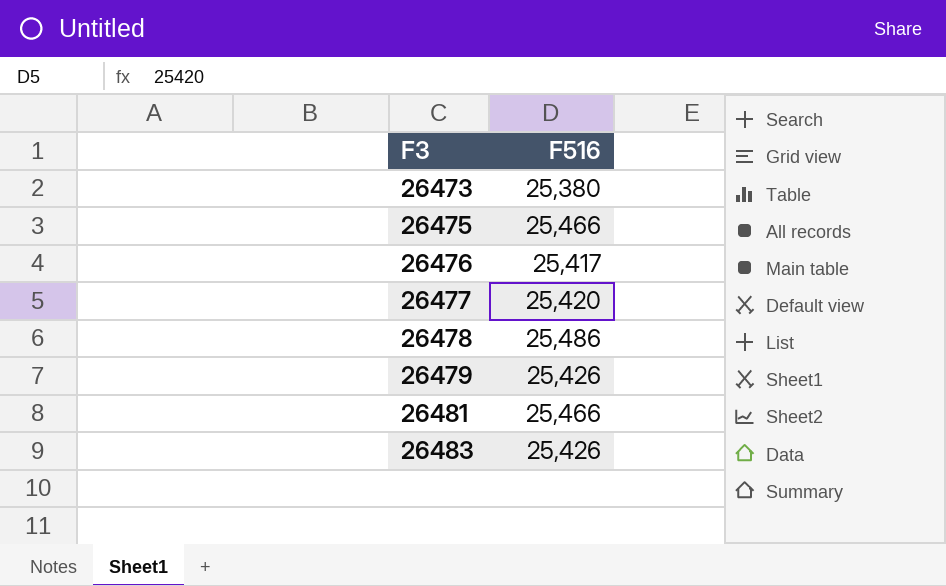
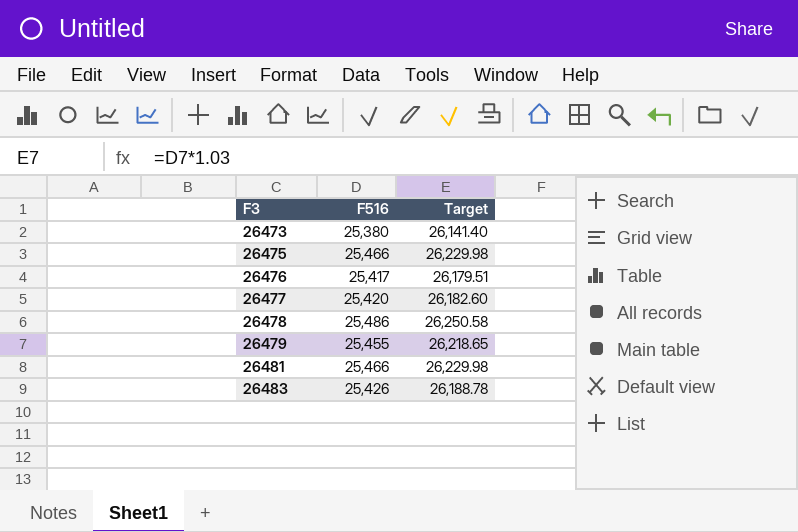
column Target | formula: none -> [F516] * 1.03
26479 | F516: 25,426 -> 25,455

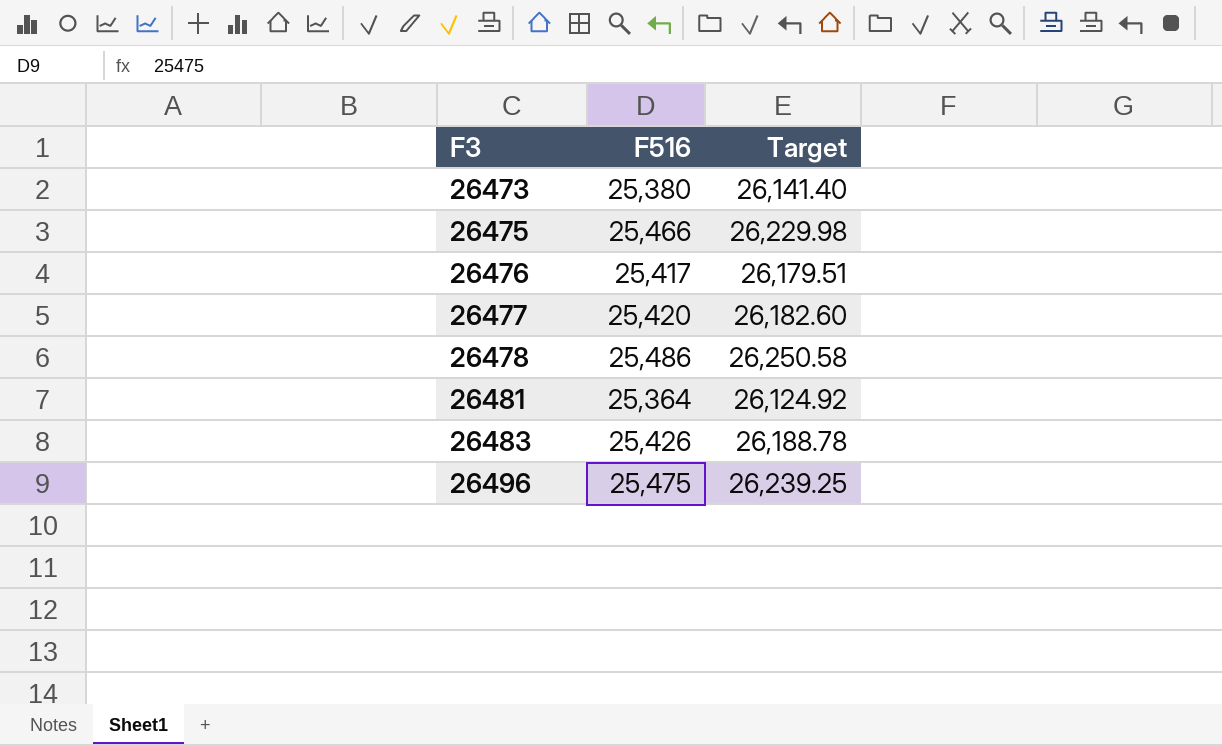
row 26479: 25,455 | 26,218.65 -> none
26481 | F516: 25,466 -> 25,364
26481 | Target: 26,229.98 -> 26,124.92
row 26496: none -> 25,475 | 26,239.25

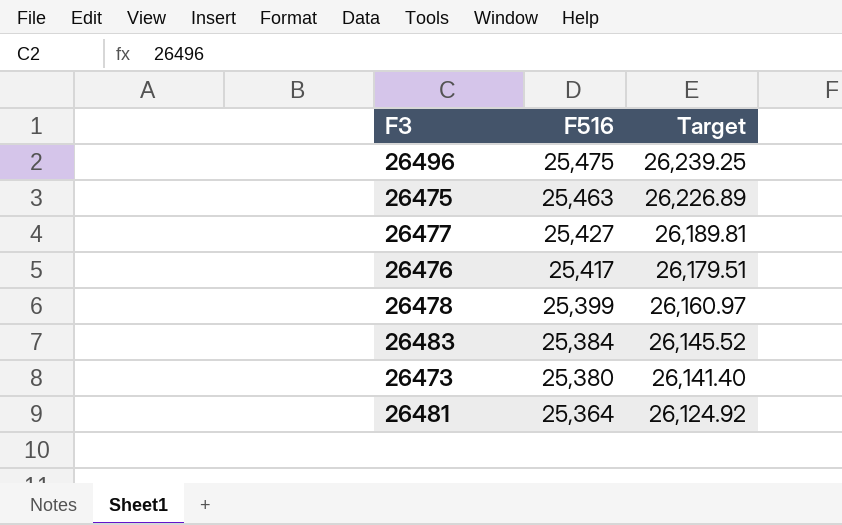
row order: F3 ascending -> F516 descending
26475 | F516: 25,466 -> 25,463
26475 | Target: 26,229.98 -> 26,226.89
26477 | F516: 25,420 -> 25,427
26477 | Target: 26,182.60 -> 26,189.81
26478 | F516: 25,486 -> 25,399
26478 | Target: 26,250.58 -> 26,160.97
26483 | F516: 25,426 -> 25,384
26483 | Target: 26,188.78 -> 26,145.52

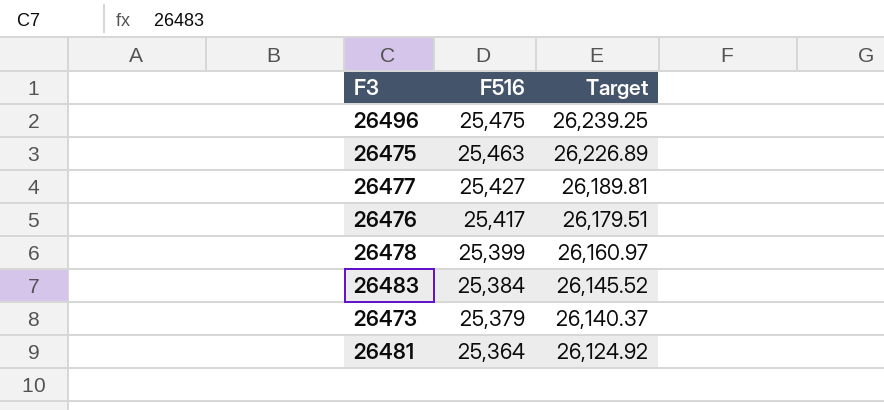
26473 | F516: 25,380 -> 25,379
26473 | Target: 26,141.40 -> 26,140.37

